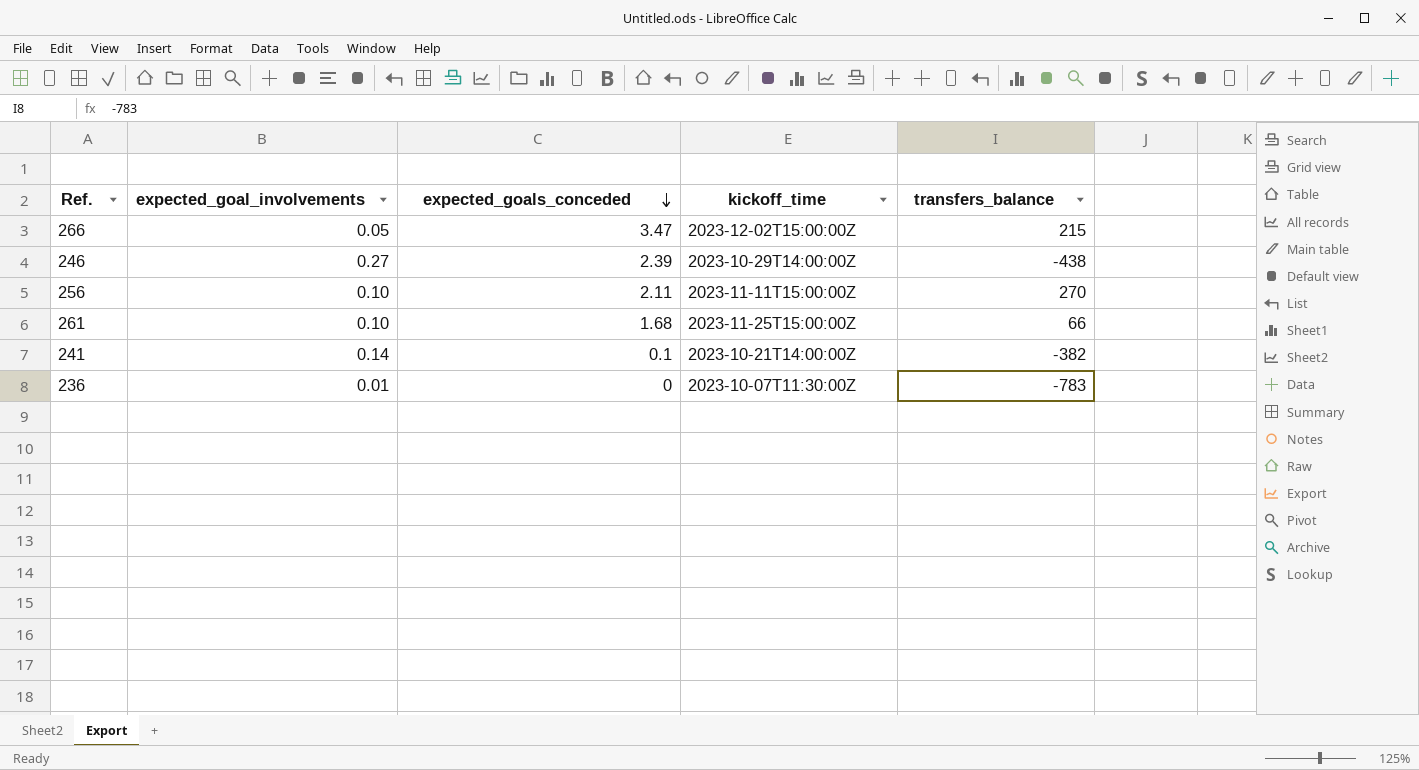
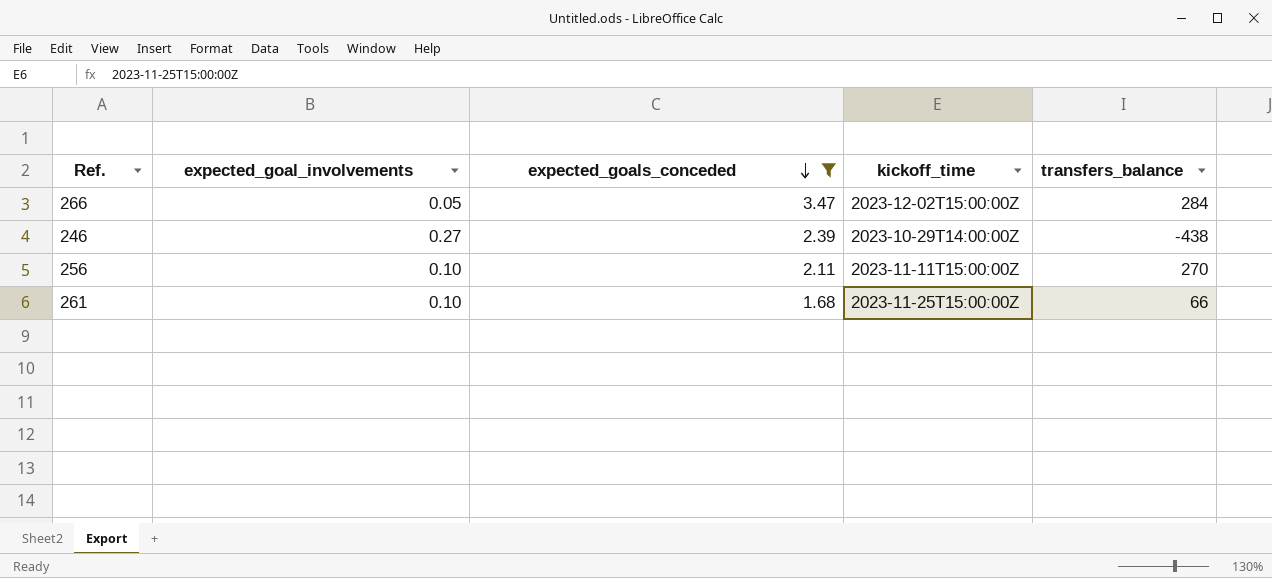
filter: none -> expected_goals_conceded >= 1.68
266 | transfers_balance: 215 -> 284

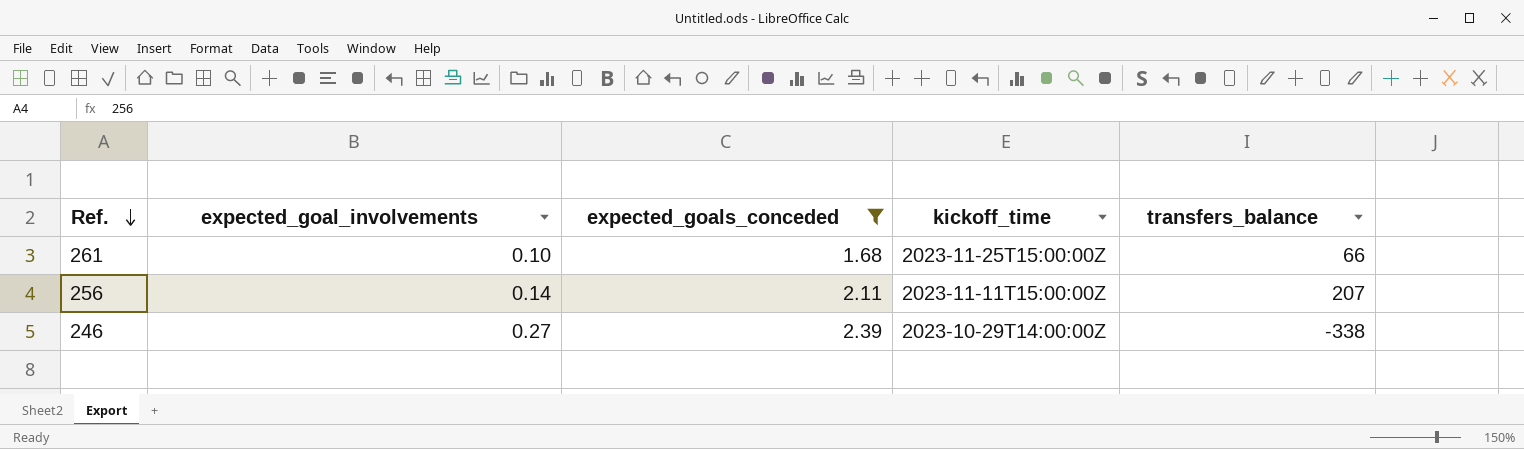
row order: expected_goals_conceded descending -> Ref. descending
row 266: 0.05 | 3.47 | 2023-12-02T15:00:00Z | 284 -> none
256 | expected_goal_involvements: 0.10 -> 0.14
256 | transfers_balance: 270 -> 207
246 | transfers_balance: -438 -> -338

